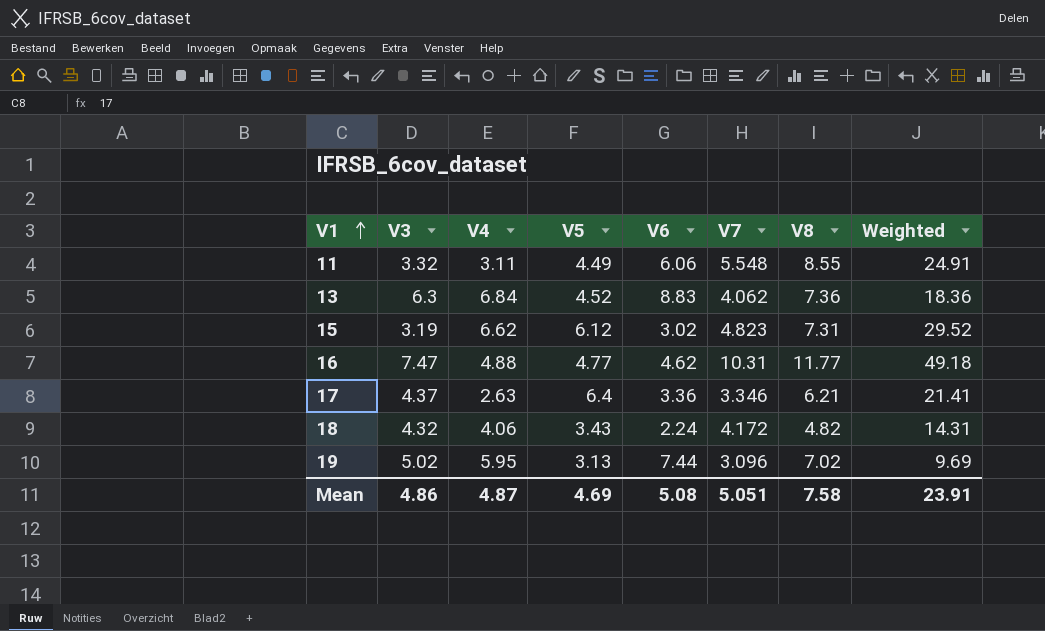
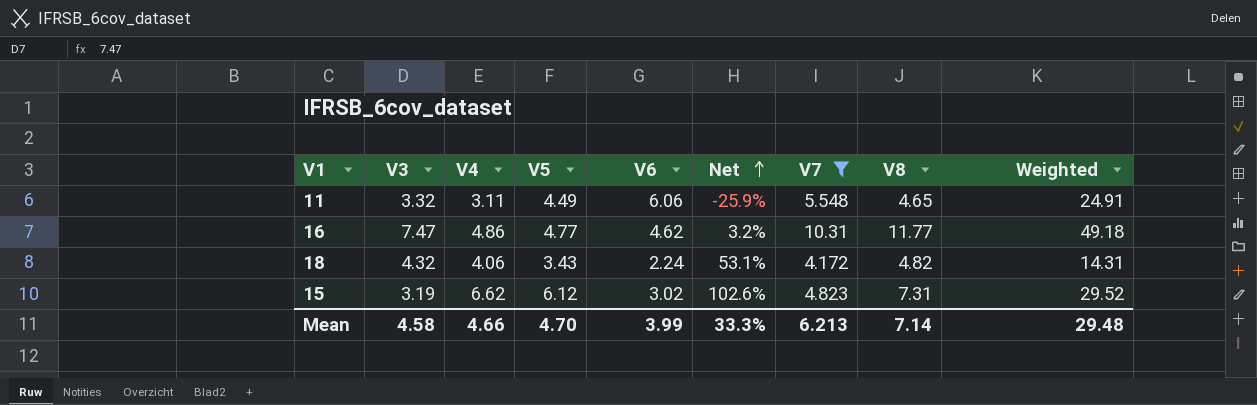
filter: none -> V7 >= 4.172
row order: V1 ascending -> Net ascending
column Net | formula: none -> ([V5] - [V6]) / [V6]
11 | V8: 8.55 -> 4.65
16 | V4: 4.88 -> 4.86
Mean | V3: 4.86 -> 4.58
Mean | V4: 4.87 -> 4.66
Mean | V5: 4.69 -> 4.70
Mean | V6: 5.08 -> 3.99
Mean | V7: 5.051 -> 6.213
Mean | V8: 7.58 -> 7.14
Mean | Weighted: 23.91 -> 29.48

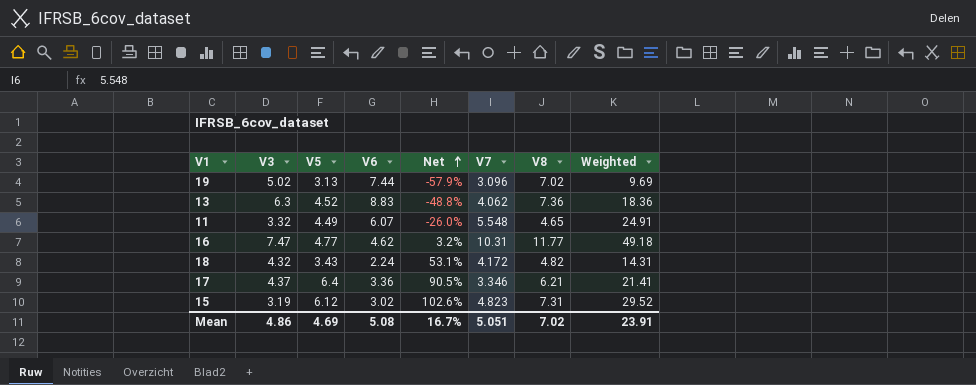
filter: V7 >= 4.172 -> none
column V4 | position: 3 -> none
11 | V6: 6.06 -> 6.07
11 | Net: -25.9% -> -26.0%
Mean | V3: 4.58 -> 4.86
Mean | V5: 4.70 -> 4.69
Mean | V6: 3.99 -> 5.08
Mean | Net: 33.3% -> 16.7%
Mean | V7: 6.213 -> 5.051
Mean | V8: 7.14 -> 7.02
Mean | Weighted: 29.48 -> 23.91

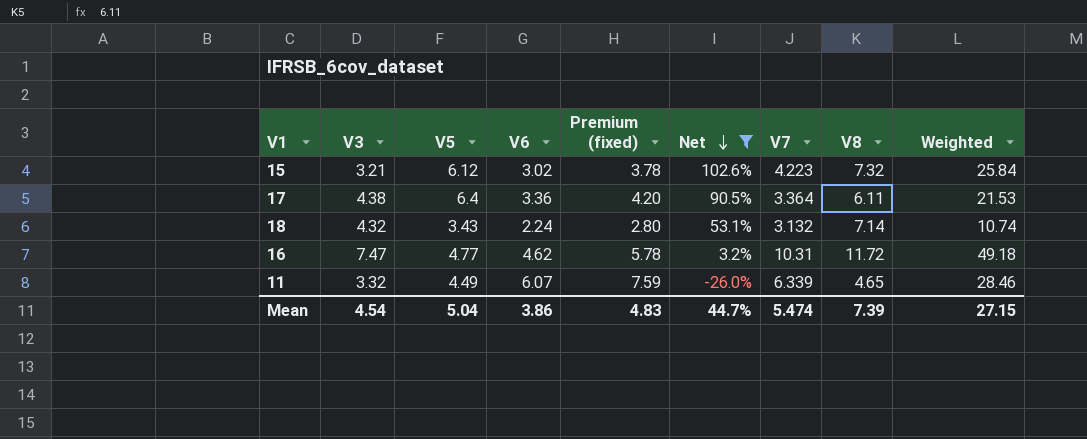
filter: none -> Net >= -26.0%
row order: Net ascending -> Net descending
column Premium (fixed) | formula: none -> [V6] * 1.25
15 | V3: 3.19 -> 3.21
15 | V7: 4.823 -> 4.223
15 | V8: 7.31 -> 7.32
15 | Weighted: 29.52 -> 25.84
17 | V3: 4.37 -> 4.38
17 | V7: 3.346 -> 3.364
17 | V8: 6.21 -> 6.11
17 | Weighted: 21.41 -> 21.53
18 | V7: 4.172 -> 3.132
18 | V8: 4.82 -> 7.14
18 | Weighted: 14.31 -> 10.74
16 | V8: 11.77 -> 11.72
11 | V7: 5.548 -> 6.339
11 | Weighted: 24.91 -> 28.46
Mean | V3: 4.86 -> 4.54
Mean | V5: 4.69 -> 5.04
Mean | V6: 5.08 -> 3.86
Mean | Net: 16.7% -> 44.7%
Mean | V7: 5.051 -> 5.474
Mean | V8: 7.02 -> 7.39
Mean | Weighted: 23.91 -> 27.15

